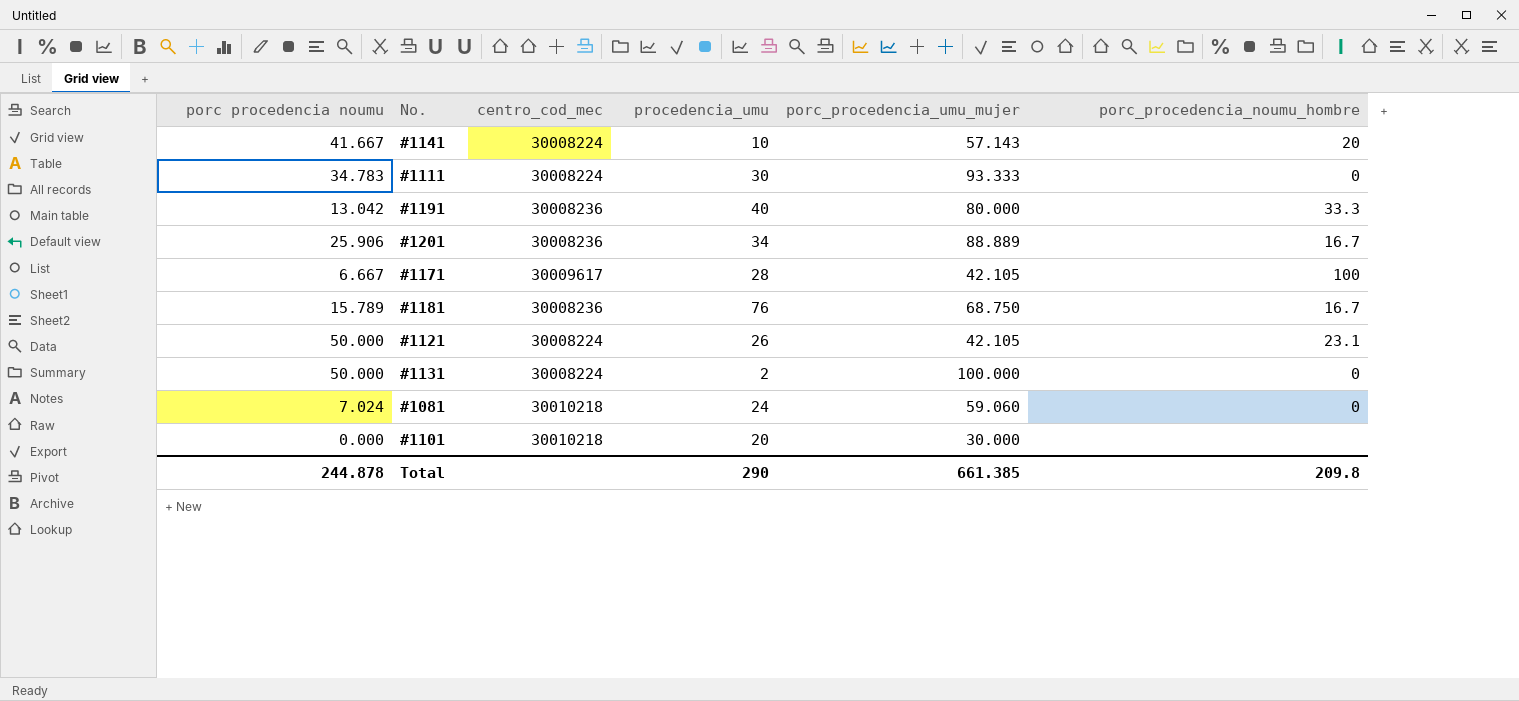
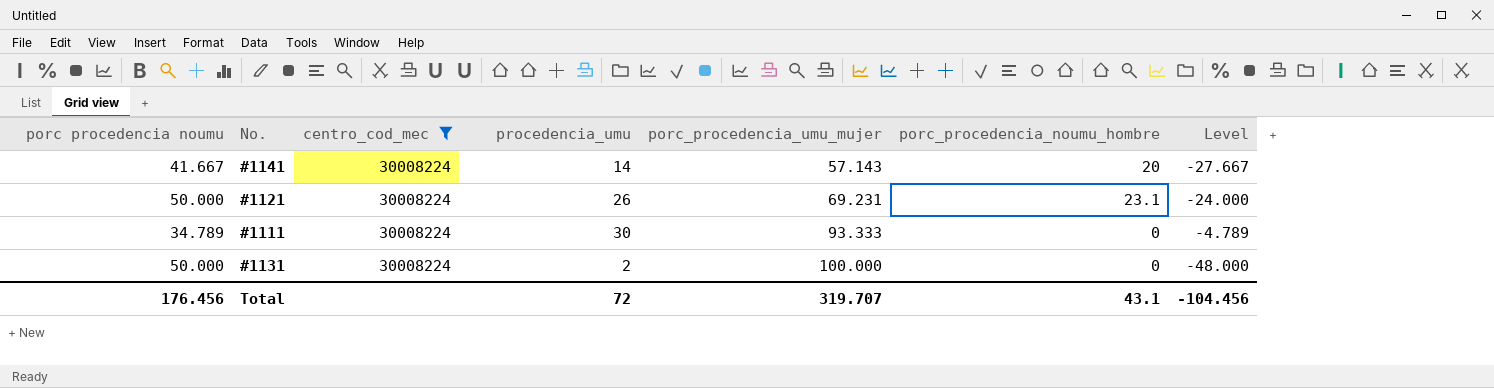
filter: none -> centro_cod_mec = 30008224
row order: none -> porc_procedencia_umu_mujer ascending
column Level | formula: none -> [procedencia_umu] - [porc procedencia noumu]
#1141 | procedencia_umu: 10 -> 14
#1121 | porc_procedencia_umu_mujer: 42.105 -> 69.231
#1111 | porc procedencia noumu: 34.783 -> 34.789
Total | porc procedencia noumu: 244.878 -> 176.456
Total | procedencia_umu: 290 -> 72
Total | porc_procedencia_umu_mujer: 661.385 -> 319.707
Total | porc_procedencia_noumu_hombre: 209.8 -> 43.1

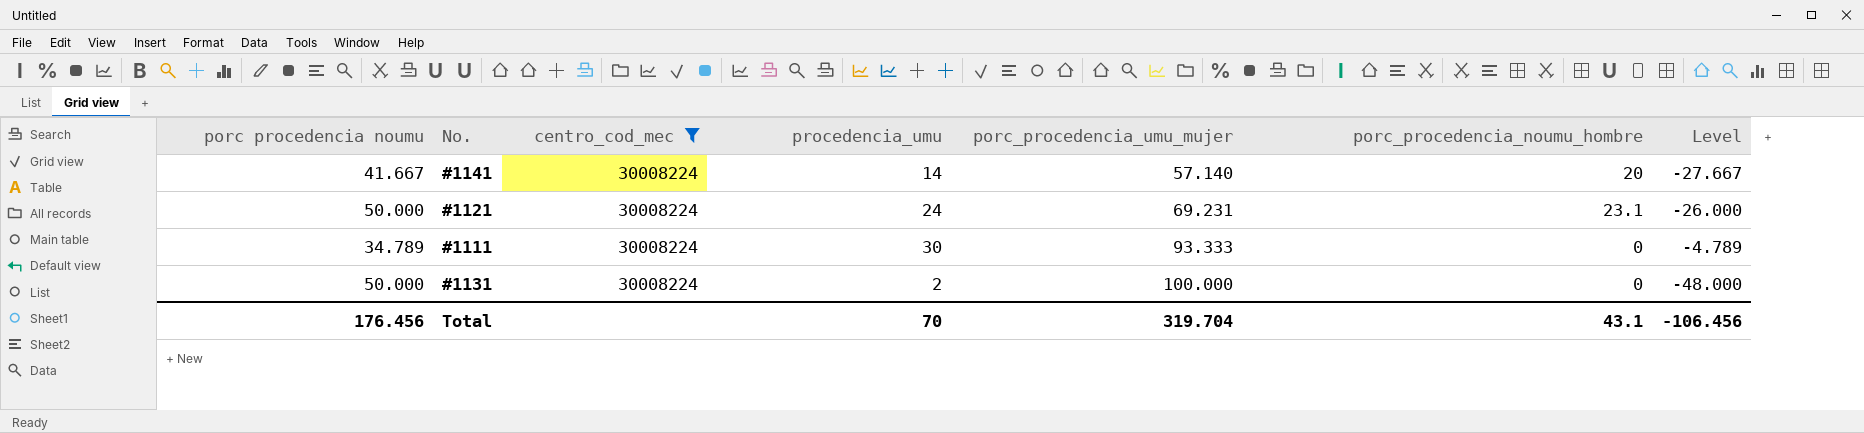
#1141 | porc_procedencia_umu_mujer: 57.143 -> 57.140
#1121 | procedencia_umu: 26 -> 24
#1121 | Level: -24.000 -> -26.000
Total | procedencia_umu: 72 -> 70
Total | porc_procedencia_umu_mujer: 319.707 -> 319.704
Total | Level: -104.456 -> -106.456

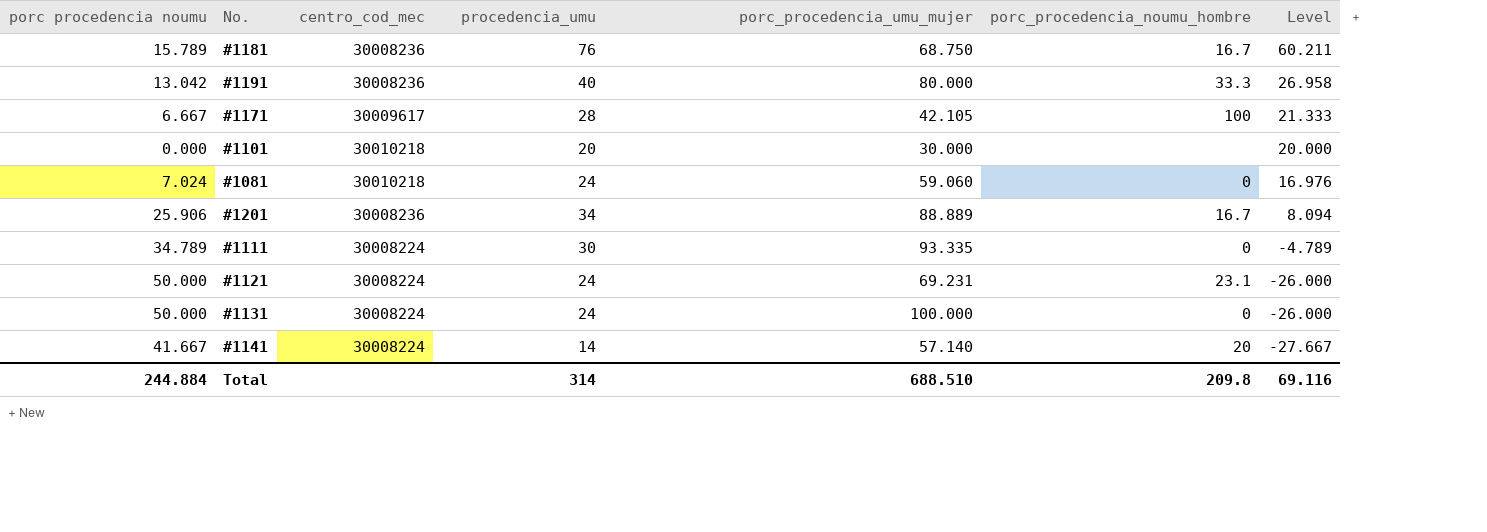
filter: centro_cod_mec = 30008224 -> none
row order: porc_procedencia_umu_mujer ascending -> Level descending
#1111 | porc_procedencia_umu_mujer: 93.333 -> 93.335
#1131 | procedencia_umu: 2 -> 24
#1131 | Level: -48.000 -> -26.000
Total | porc procedencia noumu: 176.456 -> 244.884
Total | procedencia_umu: 70 -> 314
Total | porc_procedencia_umu_mujer: 319.704 -> 688.510
Total | porc_procedencia_noumu_hombre: 43.1 -> 209.8
Total | Level: -106.456 -> 69.116

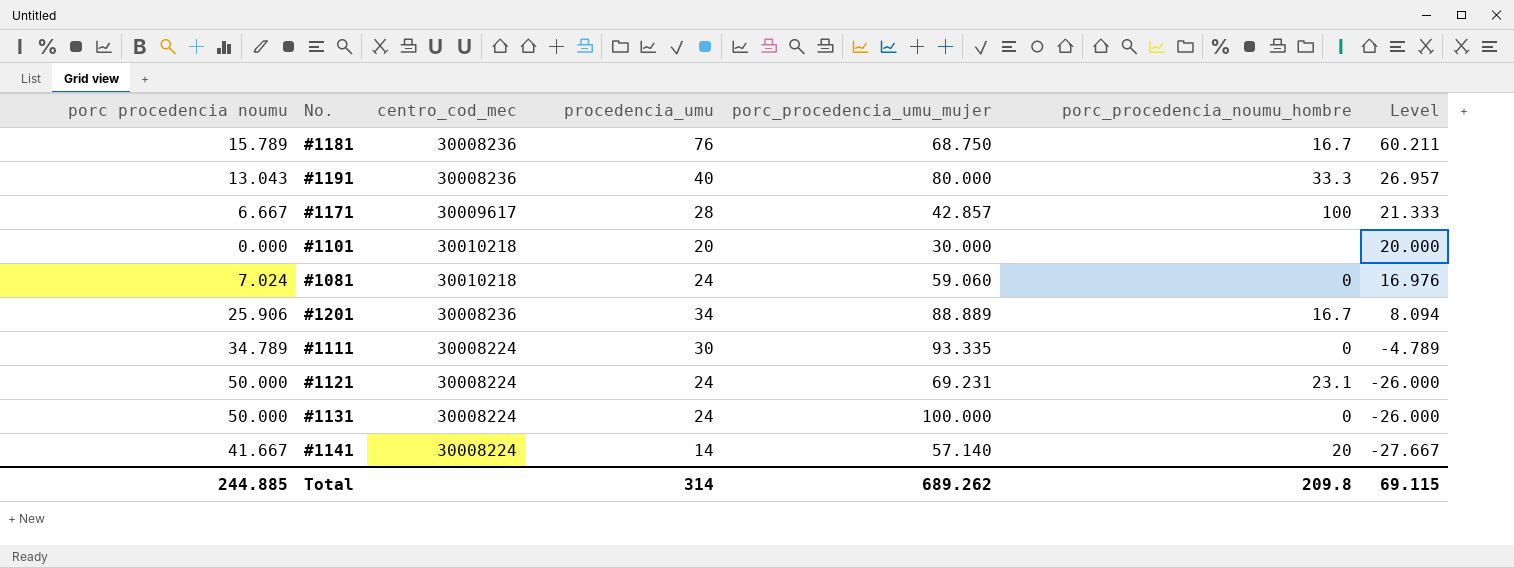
#1191 | porc procedencia noumu: 13.042 -> 13.043
#1191 | Level: 26.958 -> 26.957
#1171 | porc_procedencia_umu_mujer: 42.105 -> 42.857
Total | porc procedencia noumu: 244.884 -> 244.885
Total | porc_procedencia_umu_mujer: 688.510 -> 689.262
Total | Level: 69.116 -> 69.115

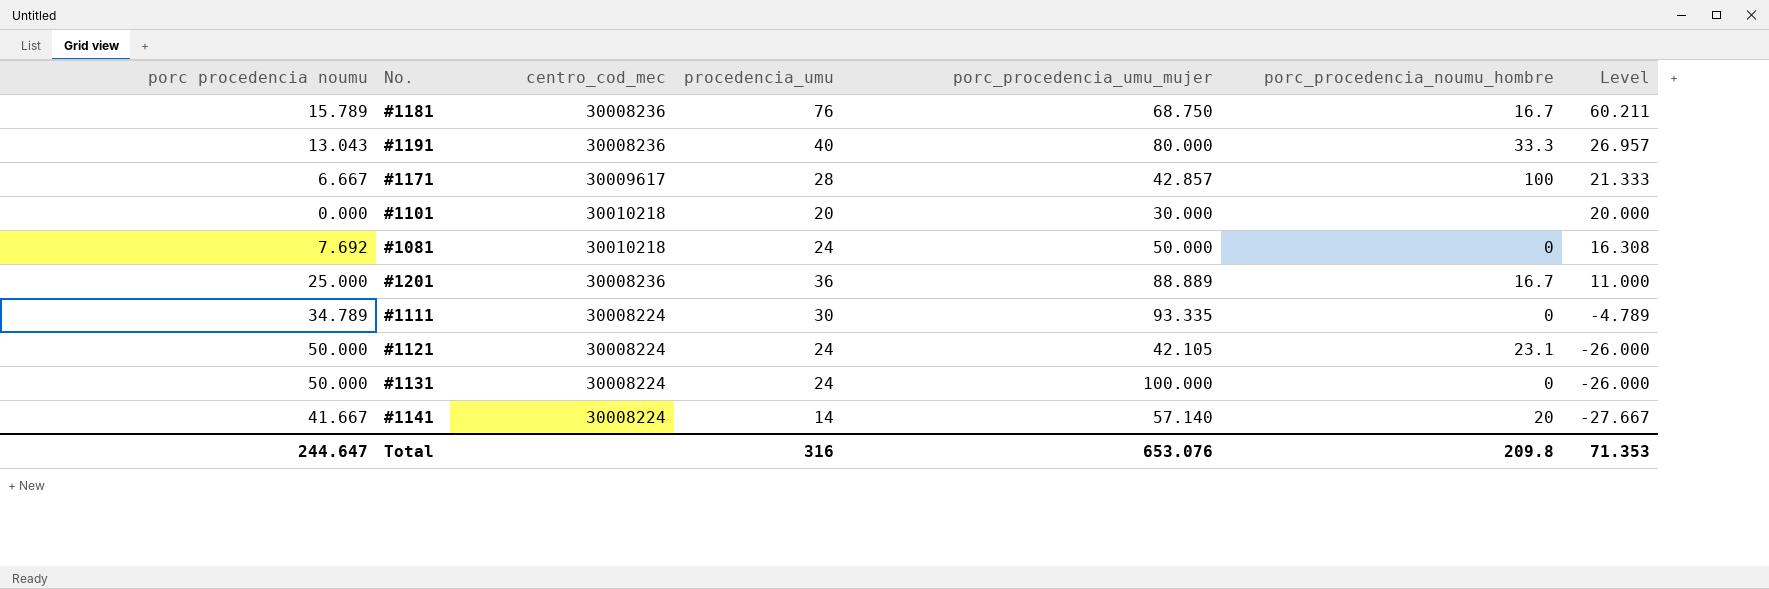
#1081 | porc procedencia noumu: 7.024 -> 7.692
#1081 | porc_procedencia_umu_mujer: 59.060 -> 50.000
#1081 | Level: 16.976 -> 16.308
#1201 | porc procedencia noumu: 25.906 -> 25.000
#1201 | procedencia_umu: 34 -> 36
#1201 | Level: 8.094 -> 11.000
#1121 | porc_procedencia_umu_mujer: 69.231 -> 42.105
Total | porc procedencia noumu: 244.885 -> 244.647
Total | procedencia_umu: 314 -> 316
Total | porc_procedencia_umu_mujer: 689.262 -> 653.076
Total | Level: 69.115 -> 71.353

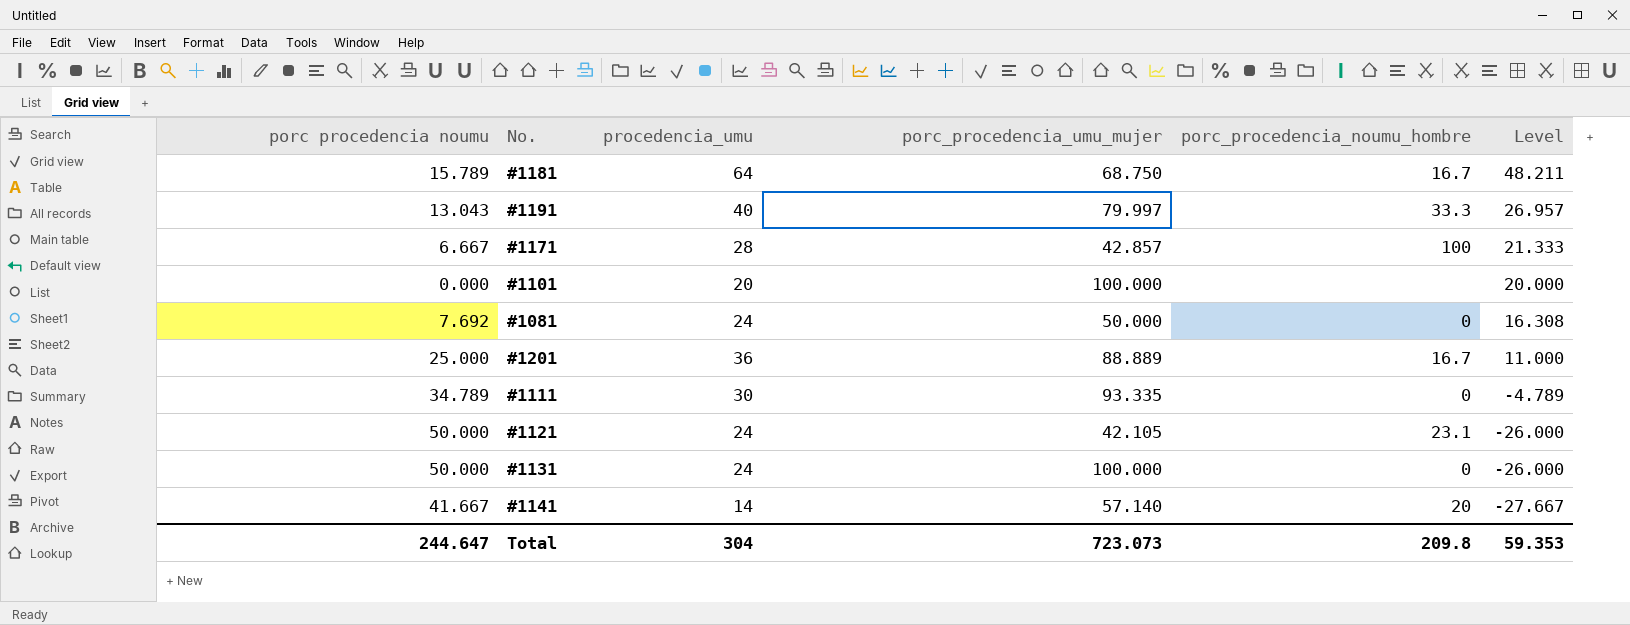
column centro_cod_mec | position: 3 -> none
#1181 | procedencia_umu: 76 -> 64
#1181 | Level: 60.211 -> 48.211
#1191 | porc_procedencia_umu_mujer: 80.000 -> 79.997
#1101 | porc_procedencia_umu_mujer: 30.000 -> 100.000
Total | procedencia_umu: 316 -> 304
Total | porc_procedencia_umu_mujer: 653.076 -> 723.073
Total | Level: 71.353 -> 59.353

